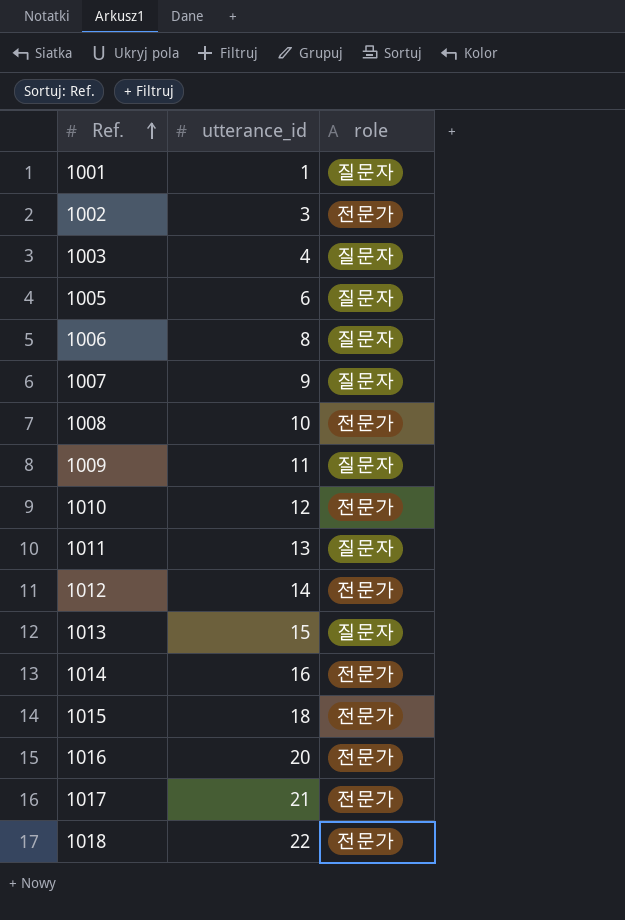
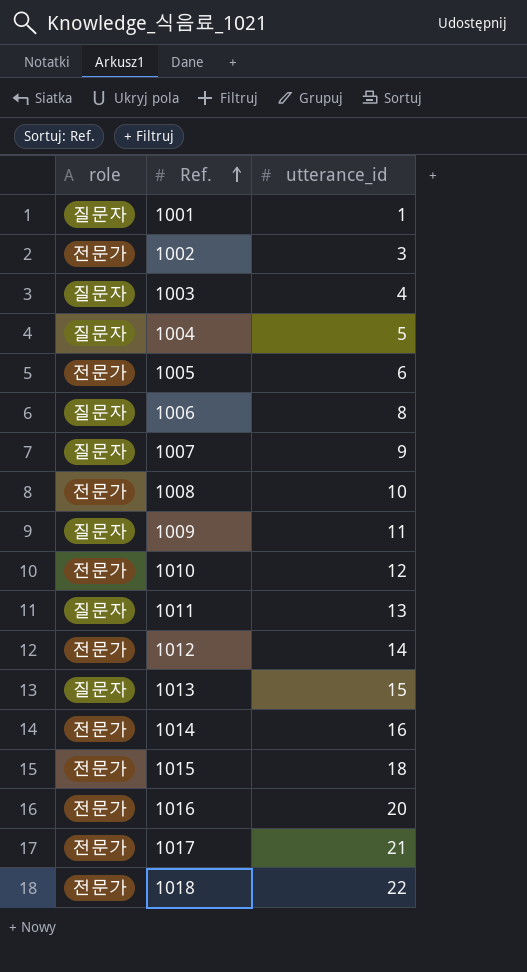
column role | position: 3 -> 1
row 1004: none -> 질문자 | 5
1005 | role: 질문자 -> 전문가

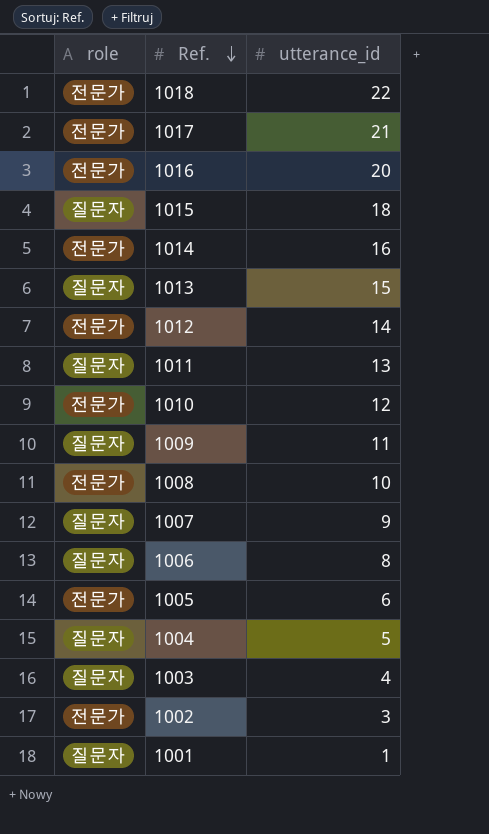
row order: Ref. ascending -> Ref. descending
1015 | role: 전문가 -> 질문자

